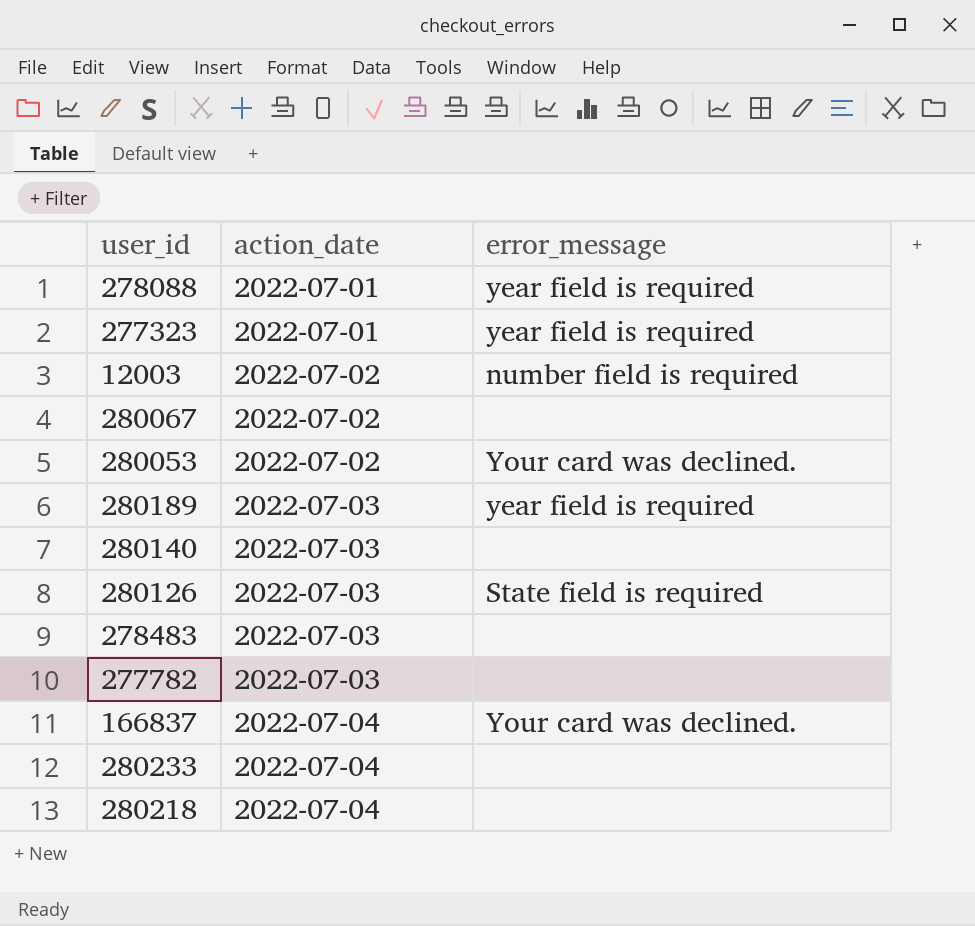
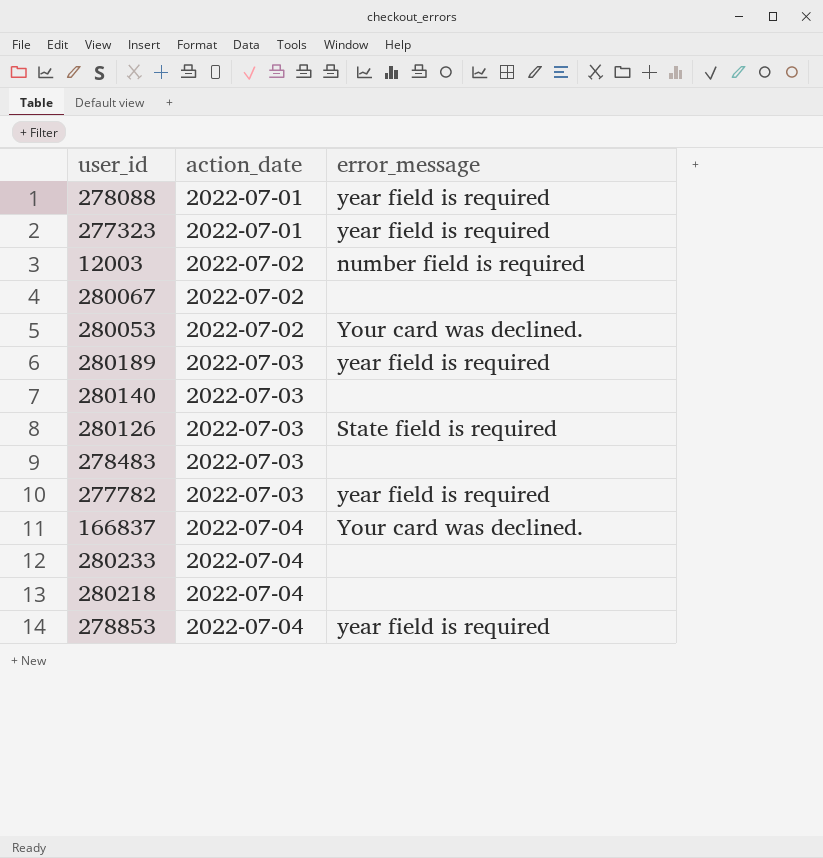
277782 | error_message: none -> year field is required
row 278853: none -> 2022-07-04 | year field is required

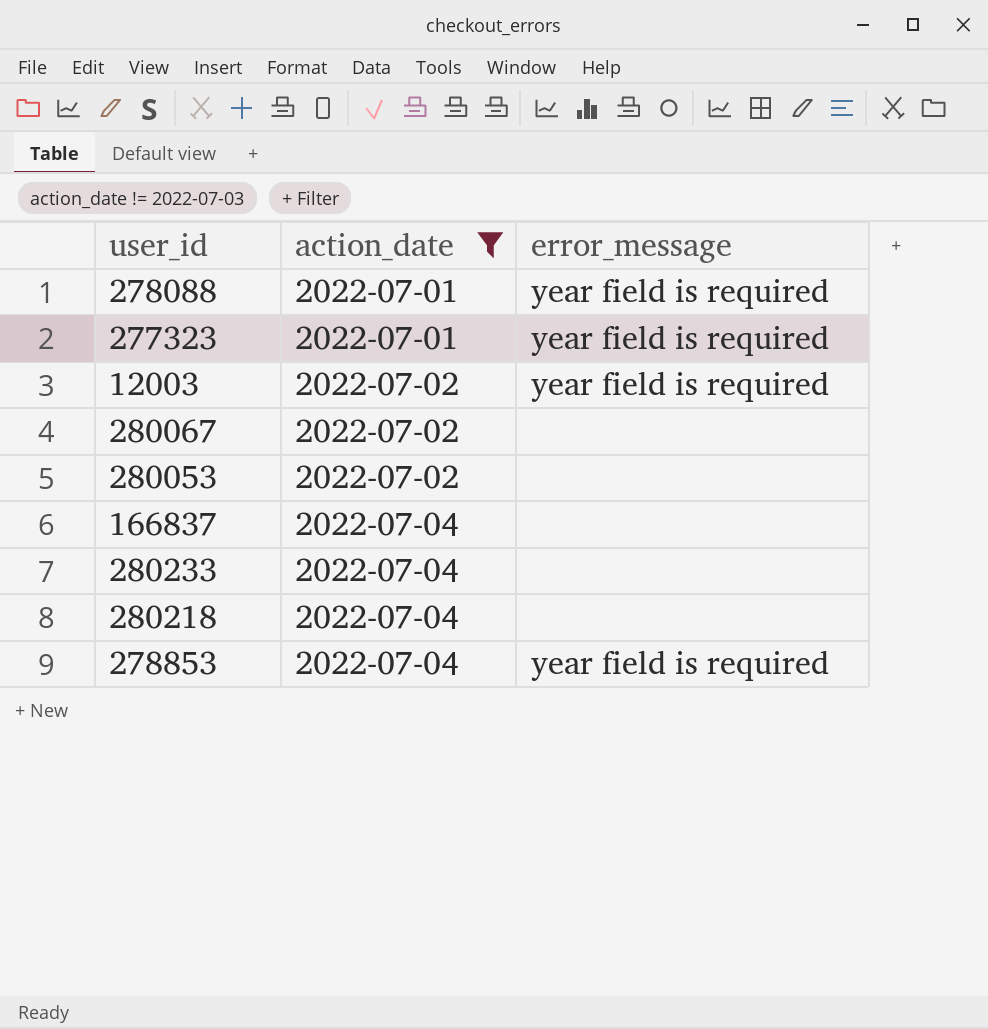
filter: none -> action_date != 2022-07-03
12003 | error_message: number field is required -> year field is required
280053 | error_message: Your card was declined. -> none
166837 | error_message: Your card was declined. -> none

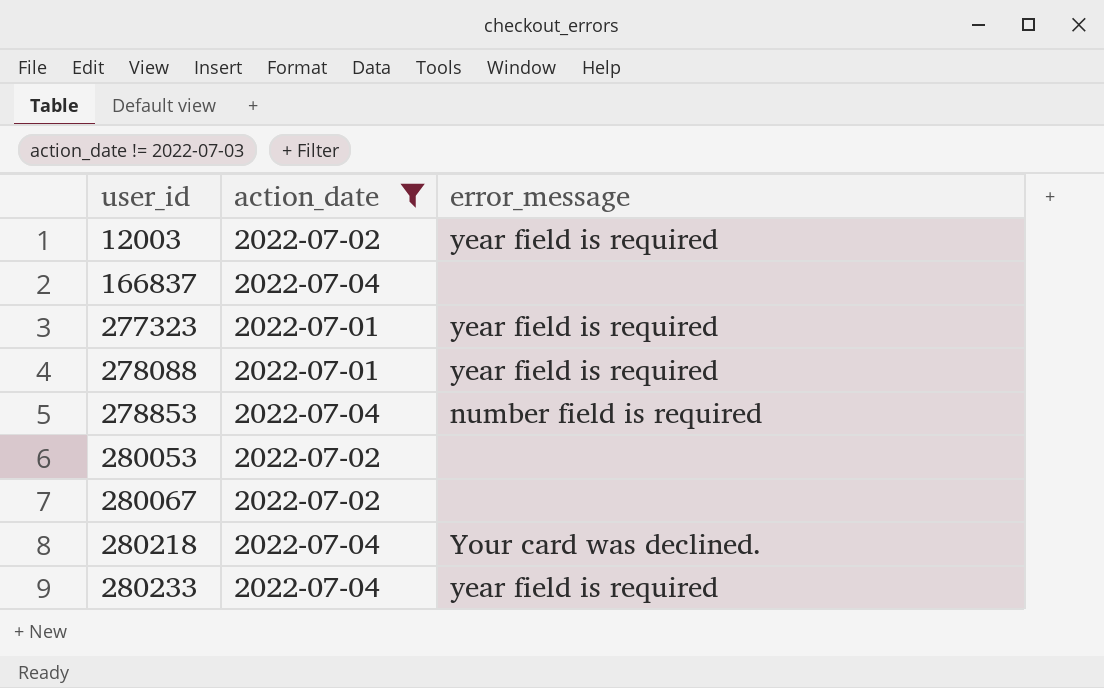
row order: action_date ascending -> user_id ascending
278853 | error_message: year field is required -> number field is required
280218 | error_message: none -> Your card was declined.
280233 | error_message: none -> year field is required

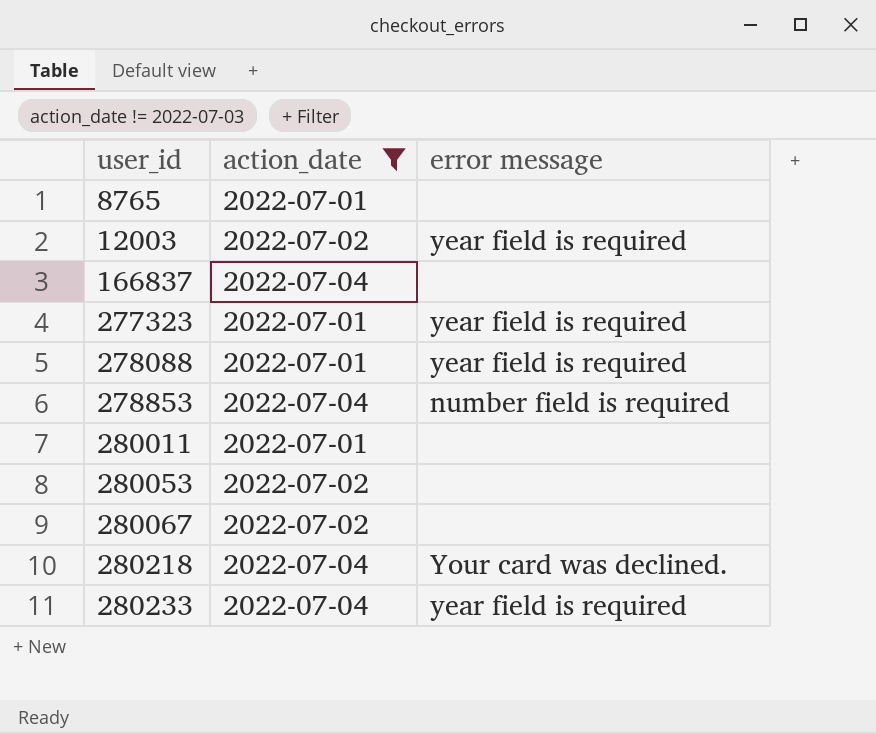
column name: error_message -> error message
row 8765: none -> 2022-07-01 | none
row 280011: none -> 2022-07-01 | none

